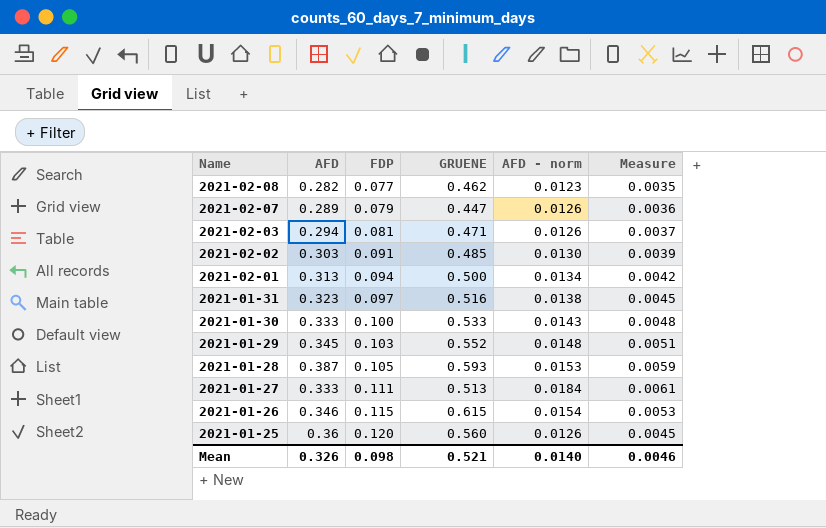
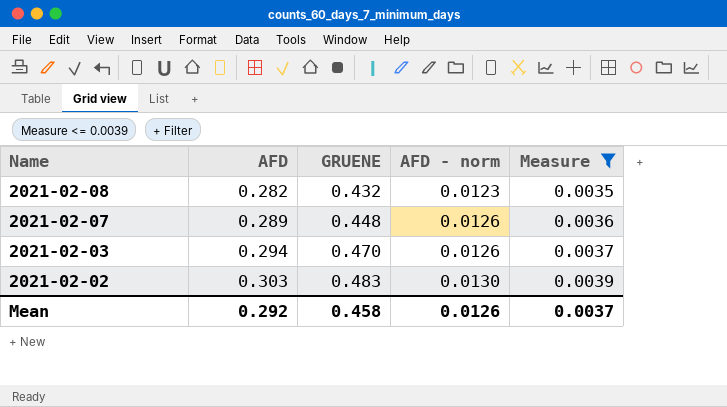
filter: none -> Measure <= 0.0039
column FDP | position: 3 -> none
2021-02-08 | GRUENE: 0.462 -> 0.432
2021-02-07 | GRUENE: 0.447 -> 0.448
2021-02-03 | GRUENE: 0.471 -> 0.470
2021-02-02 | GRUENE: 0.485 -> 0.483
Mean | AFD: 0.326 -> 0.292
Mean | GRUENE: 0.521 -> 0.458
Mean | AFD - norm: 0.0140 -> 0.0126
Mean | Measure: 0.0046 -> 0.0037

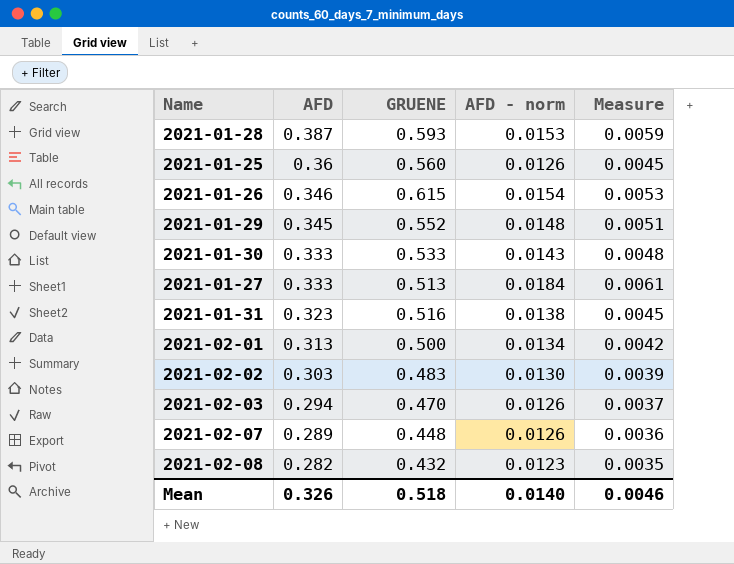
filter: Measure <= 0.0039 -> none
row order: Name descending -> AFD descending
Mean | AFD: 0.292 -> 0.326
Mean | GRUENE: 0.458 -> 0.518
Mean | AFD - norm: 0.0126 -> 0.0140
Mean | Measure: 0.0037 -> 0.0046

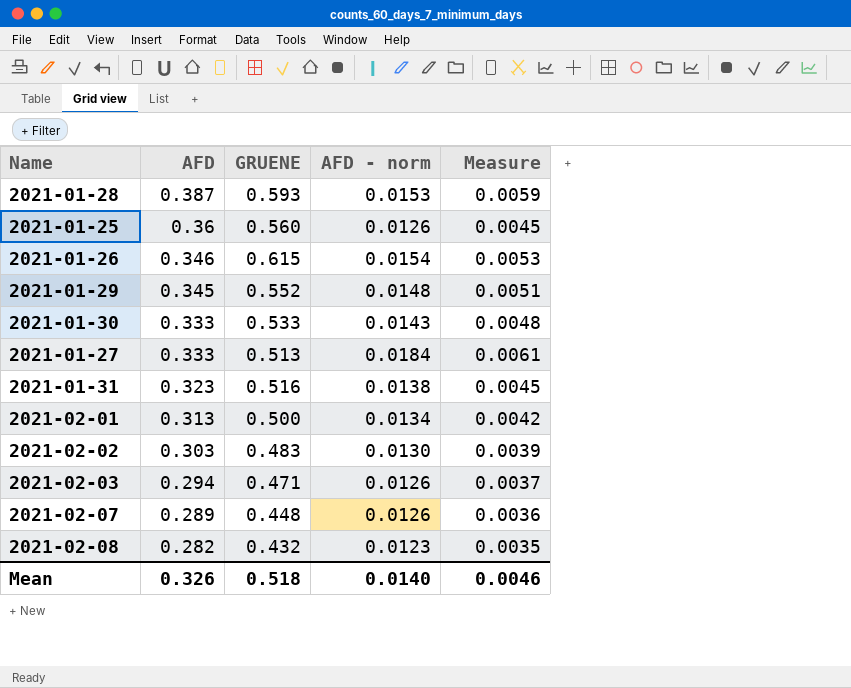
2021-02-03 | GRUENE: 0.470 -> 0.471

